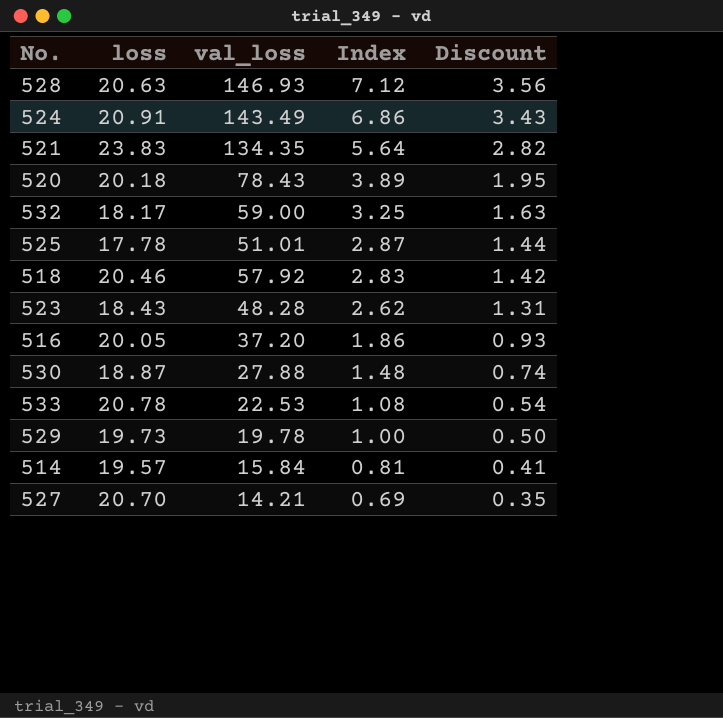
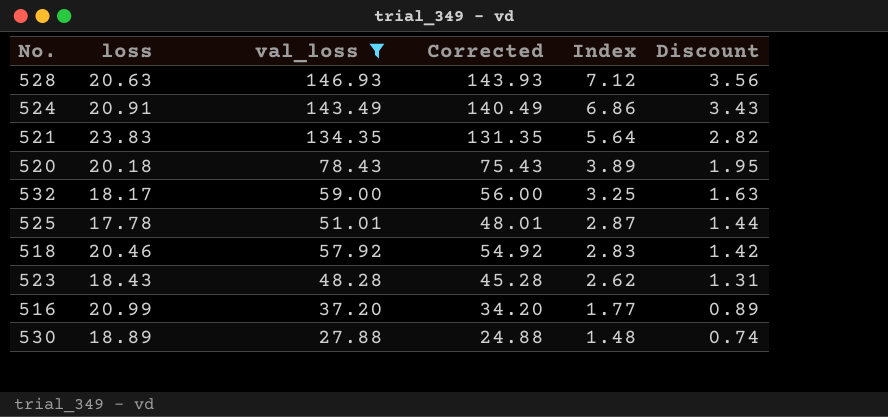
filter: none -> val_loss >= 27.88
column Corrected | formula: none -> [val_loss] - 3
516 | loss: 20.05 -> 20.99
516 | Index: 1.86 -> 1.77
516 | Discount: 0.93 -> 0.89
530 | loss: 18.87 -> 18.89

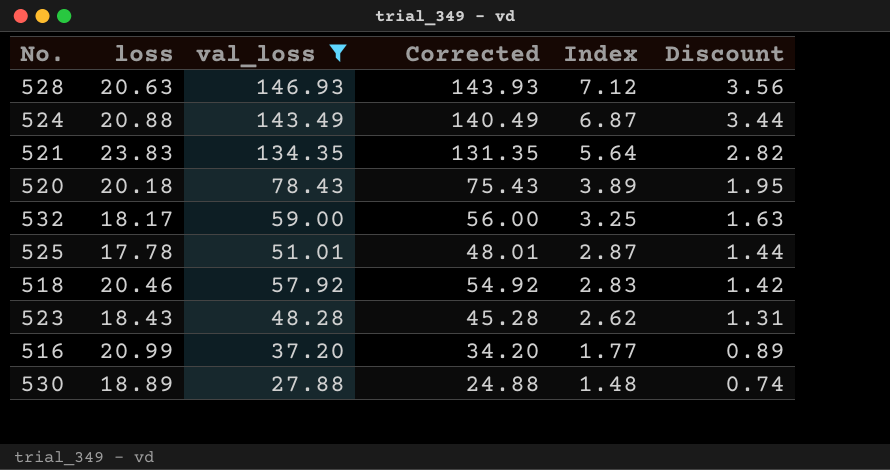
524 | loss: 20.91 -> 20.88
524 | Index: 6.86 -> 6.87
524 | Discount: 3.43 -> 3.44

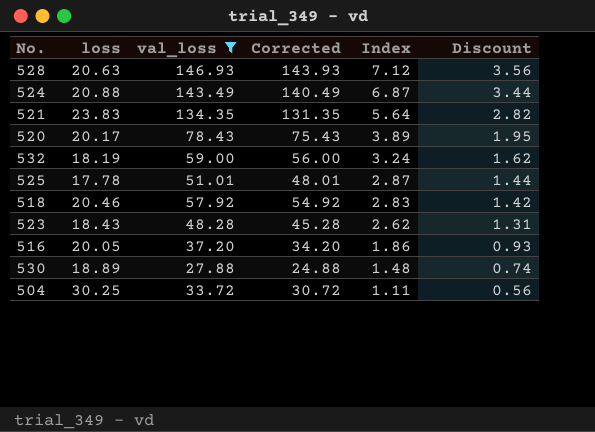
520 | loss: 20.18 -> 20.17
532 | loss: 18.17 -> 18.19
532 | Index: 3.25 -> 3.24
532 | Discount: 1.63 -> 1.62
516 | loss: 20.99 -> 20.05
516 | Index: 1.77 -> 1.86
516 | Discount: 0.89 -> 0.93
row 504: none -> 30.25 | 33.72 | 30.72 | 1.11 | 0.56

